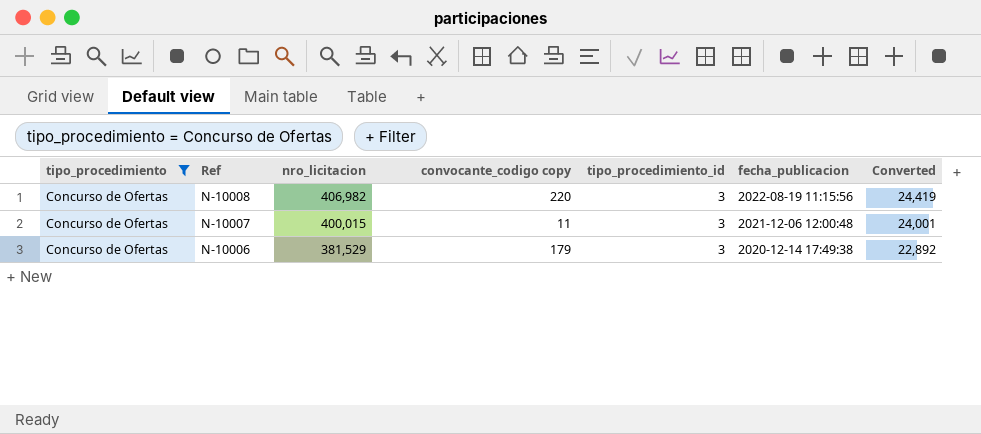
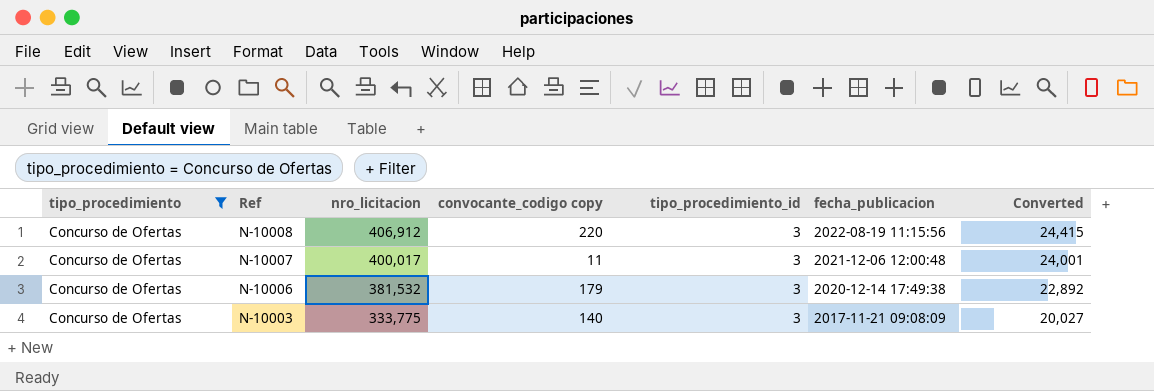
N-10008 | nro_licitacion: 406,982 -> 406,912
N-10008 | Converted: 24,419 -> 24,415
N-10007 | nro_licitacion: 400,015 -> 400,017
N-10006 | nro_licitacion: 381,529 -> 381,532
row N-10003: none -> Concurso de Ofertas | 333,775 | 140 | 3 | 2017-11-21 09:08:09 | 20,027

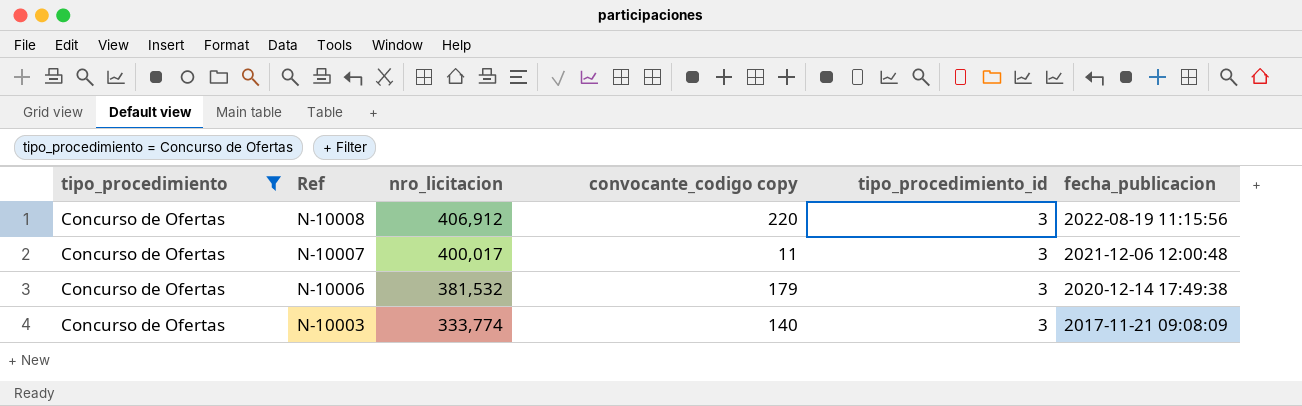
column Converted | formula: [nro_licitacion] * 0.06 -> none
N-10003 | nro_licitacion: 333,775 -> 333,774

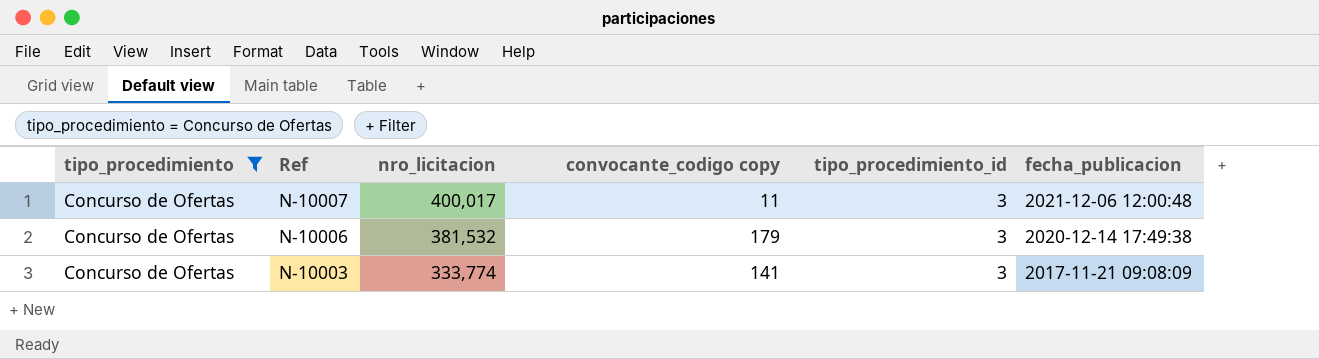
row N-10008: Concurso de Ofertas | 406,912 | 220 | 3 | 2022-08-19 11:15:56 -> none
N-10003 | convocante_codigo copy: 140 -> 141

